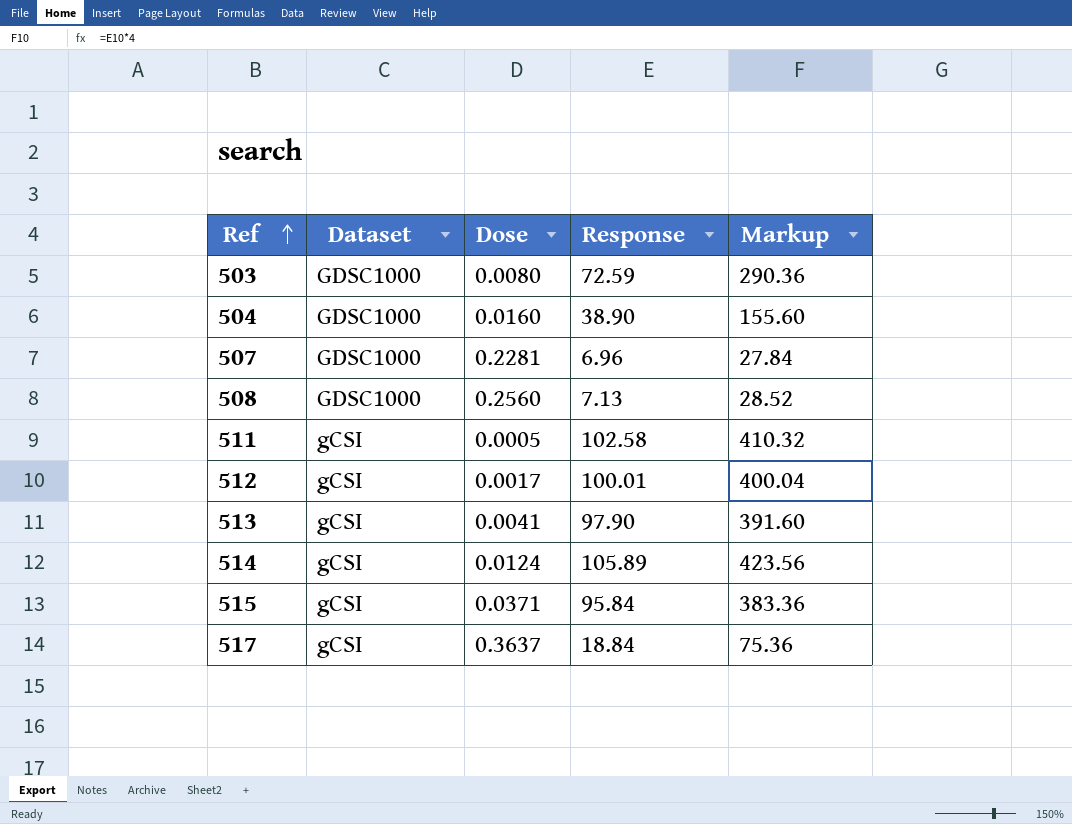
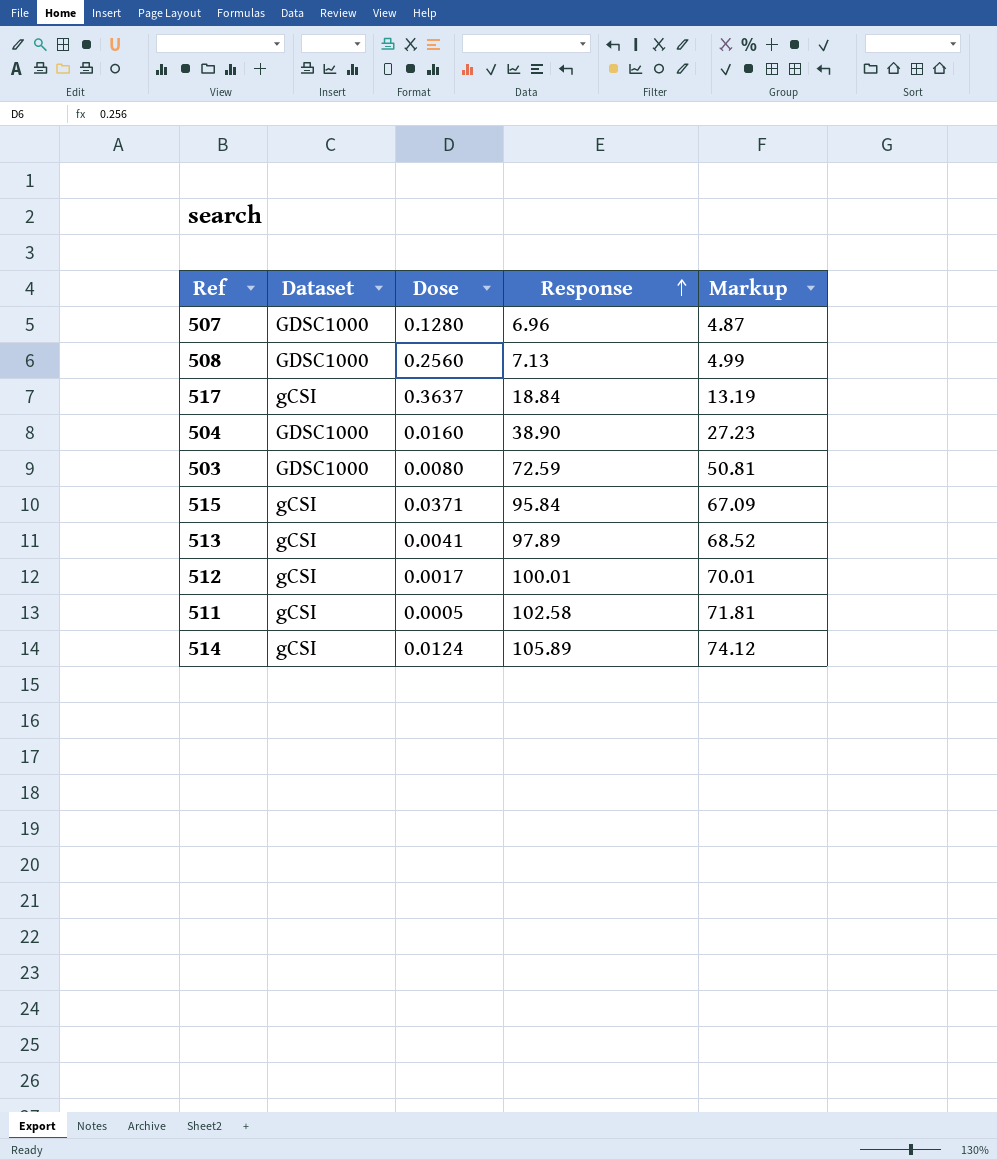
row order: Ref ascending -> Response ascending
column Markup | formula: [Response] * 4 -> [Response] * 0.7
507 | Dose: 0.2281 -> 0.1280
513 | Response: 97.90 -> 97.89

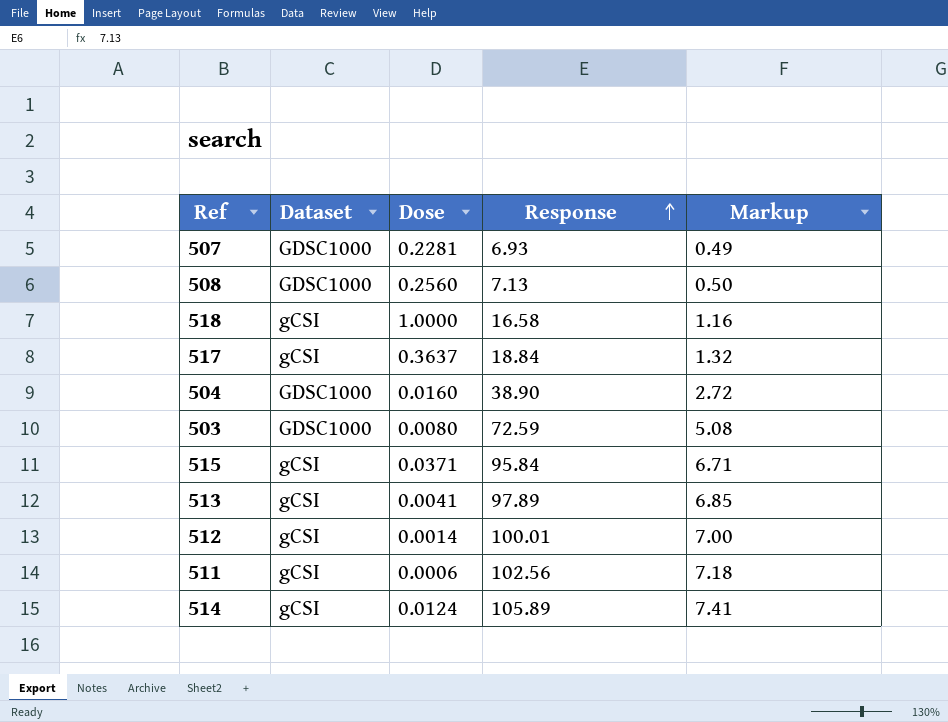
column Markup | formula: [Response] * 0.7 -> [Response] * 0.07
507 | Dose: 0.1280 -> 0.2281
507 | Response: 6.96 -> 6.93
row 518: none -> gCSI | 1.0000 | 16.58 | 1.16
512 | Dose: 0.0017 -> 0.0014
511 | Dose: 0.0005 -> 0.0006
511 | Response: 102.58 -> 102.56

